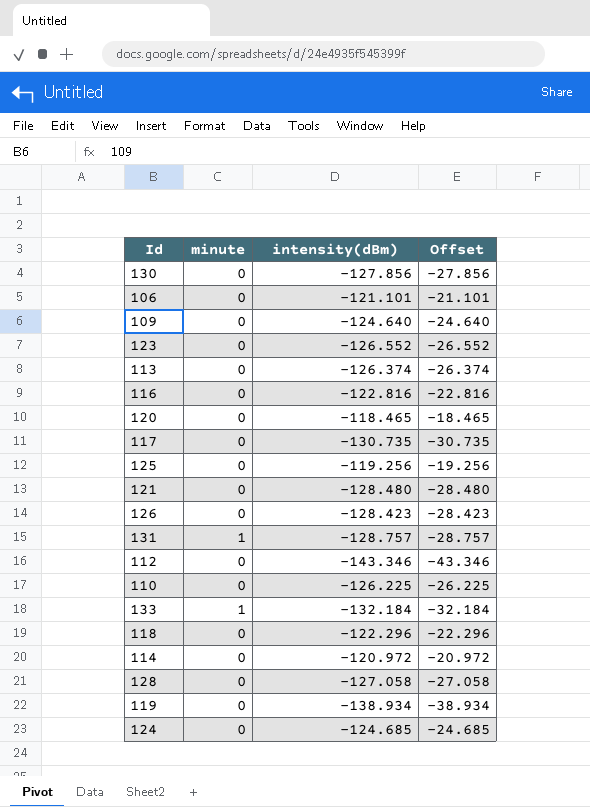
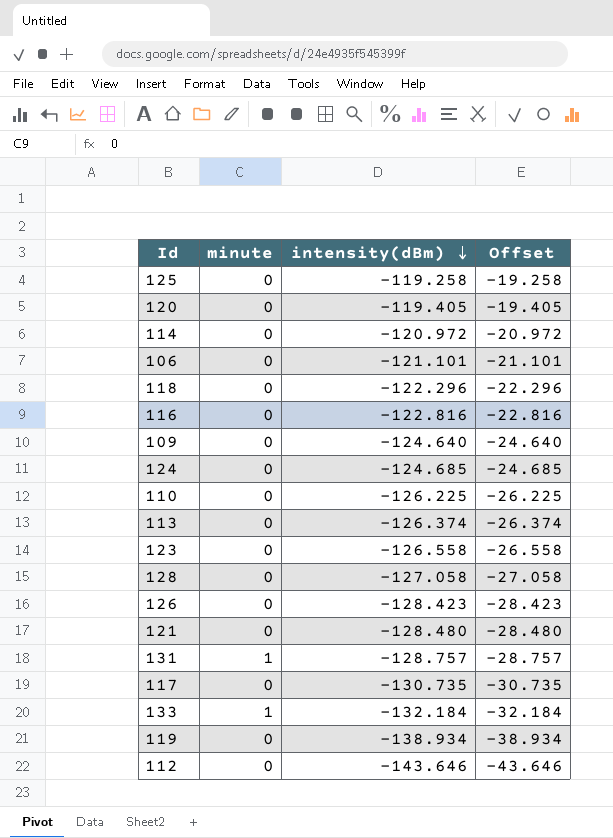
row order: none -> intensity(dBm) descending
row 130: 0 | -127.856 | -27.856 -> none
125 | intensity(dBm): -119.256 -> -119.258
125 | Offset: -19.256 -> -19.258
120 | intensity(dBm): -118.465 -> -119.405
120 | Offset: -18.465 -> -19.405
123 | intensity(dBm): -126.552 -> -126.558
123 | Offset: -26.552 -> -26.558
112 | intensity(dBm): -143.346 -> -143.646
112 | Offset: -43.346 -> -43.646

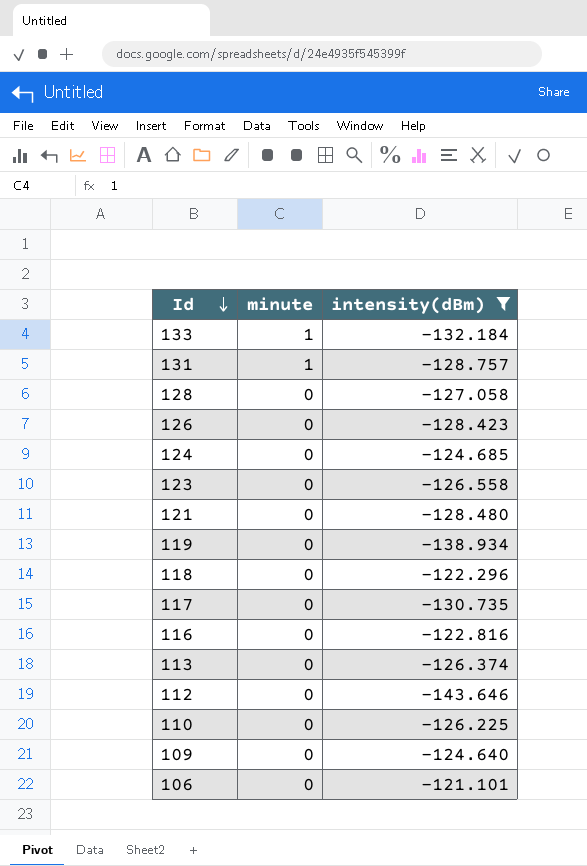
filter: none -> intensity(dBm) <= -121.101
row order: intensity(dBm) descending -> Id descending
column Offset | formula: [intensity(dBm)] + 100 -> none

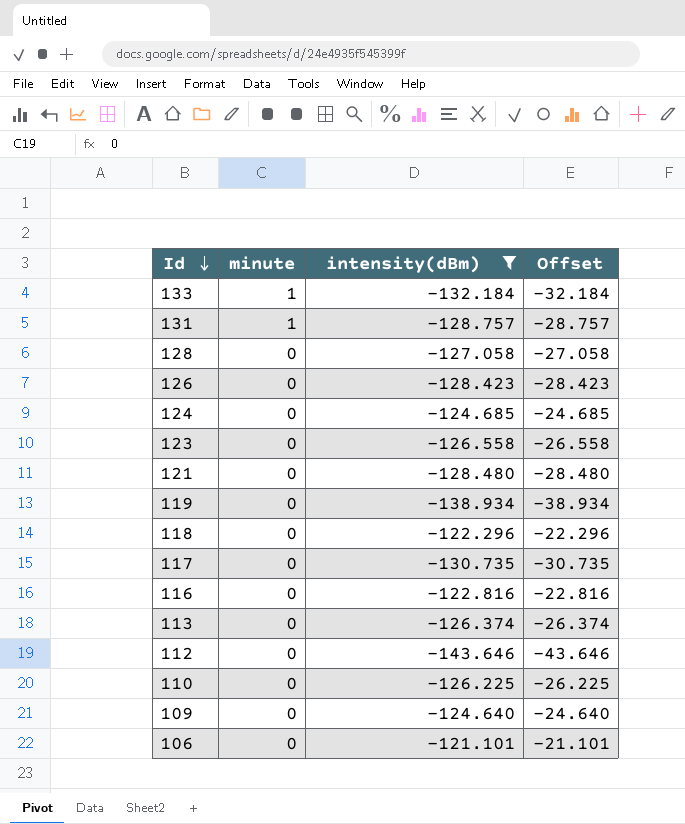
column Offset | formula: none -> [intensity(dBm)] + 100

